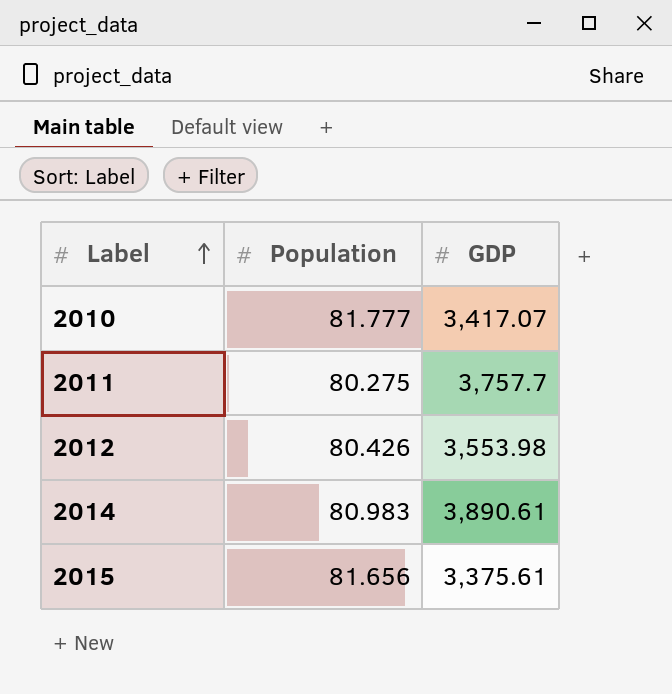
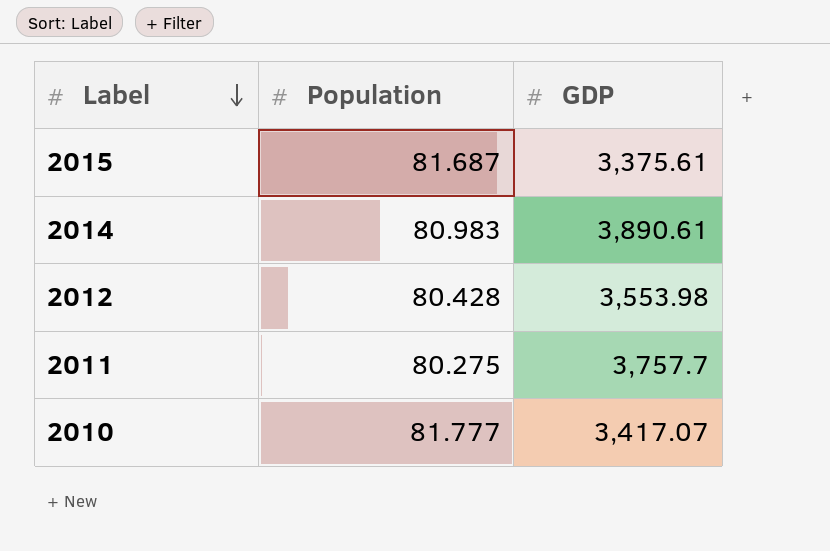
row order: Label ascending -> Label descending
2015 | Population: 81.656 -> 81.687
2012 | Population: 80.426 -> 80.428

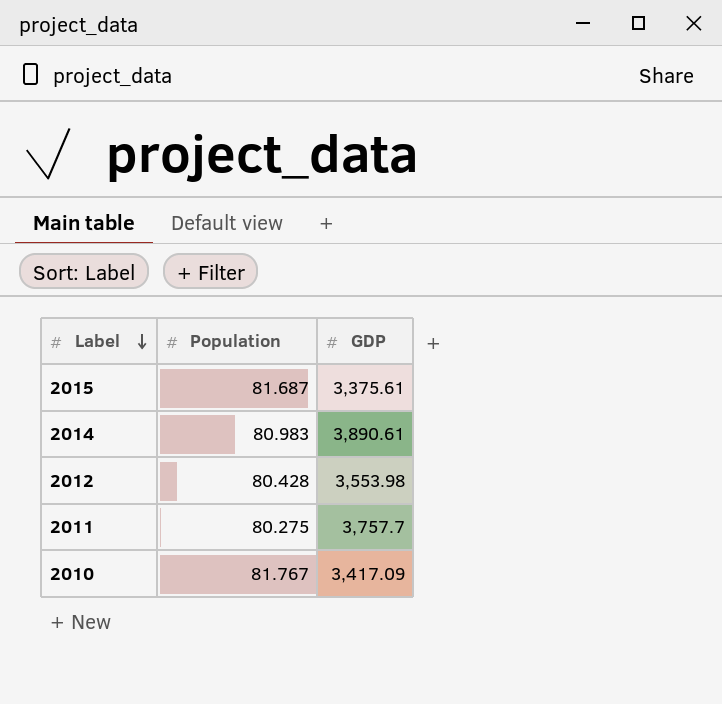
2010 | Population: 81.777 -> 81.767
2010 | GDP: 3,417.07 -> 3,417.09

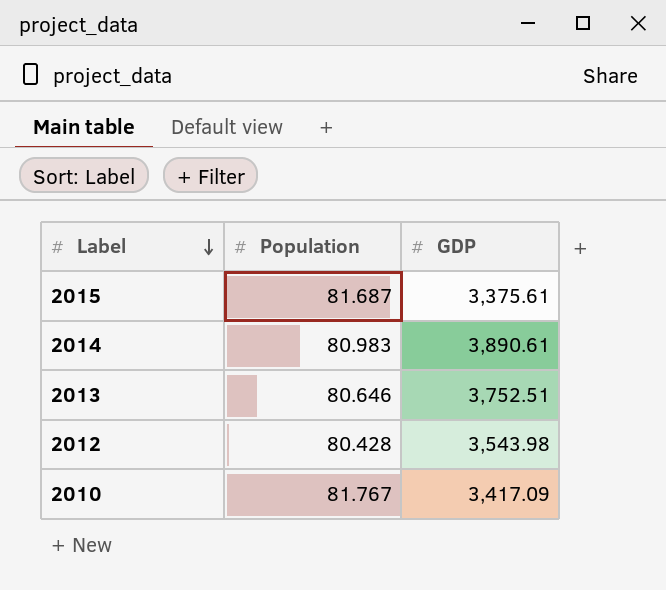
row 2011: 80.275 | 3,757.7 -> none
row 2013: none -> 80.646 | 3,752.51
2012 | GDP: 3,553.98 -> 3,543.98

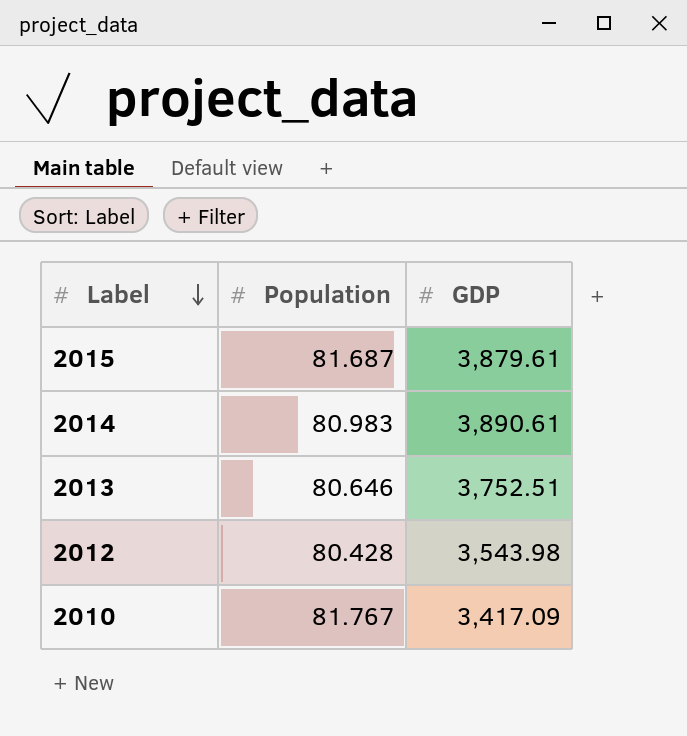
2015 | GDP: 3,375.61 -> 3,879.61

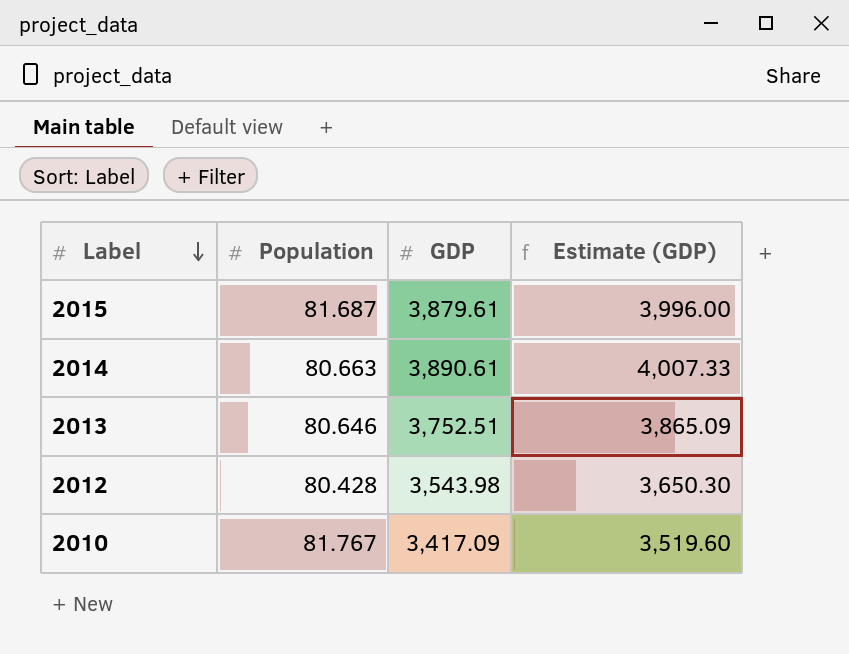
column Estimate (GDP) | formula: none -> [GDP] * 1.03
2014 | Population: 80.983 -> 80.663

